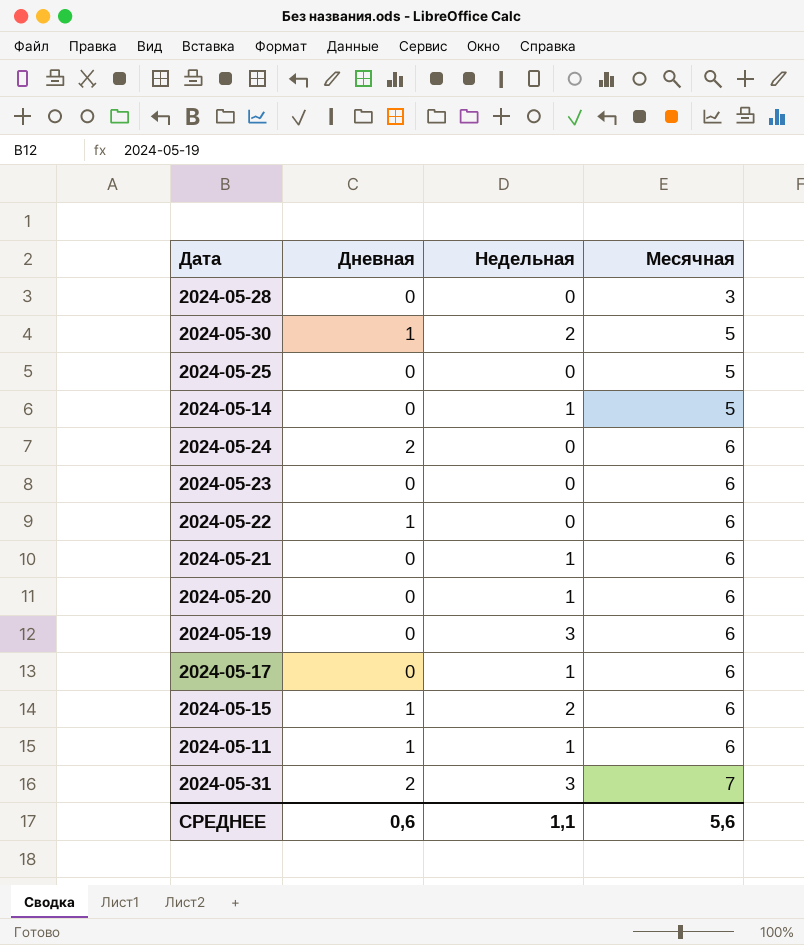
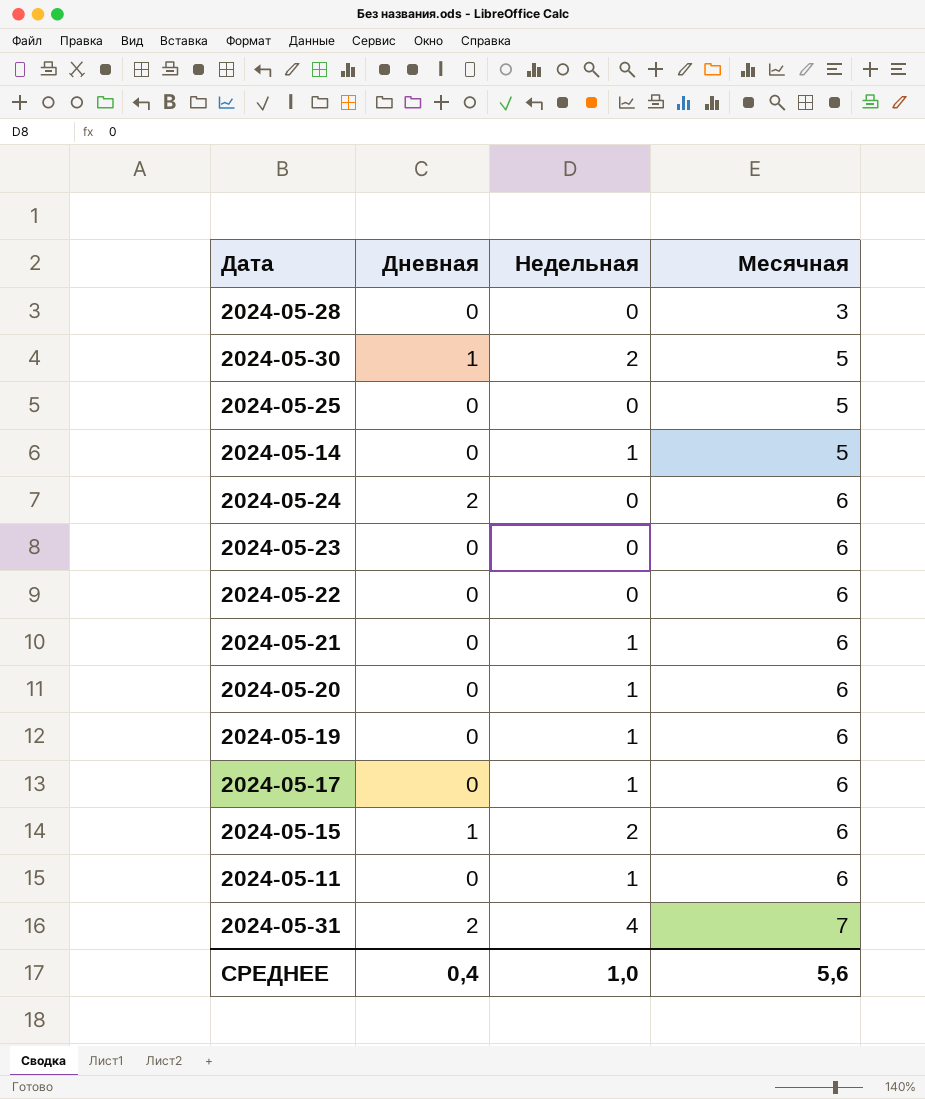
2024-05-22 | Дневная: 1 -> 0
2024-05-19 | Недельная: 3 -> 1
2024-05-11 | Дневная: 1 -> 0
2024-05-31 | Недельная: 3 -> 4
СРЕДНЕЕ | Дневная: 0,6 -> 0,4
СРЕДНЕЕ | Недельная: 1,1 -> 1,0

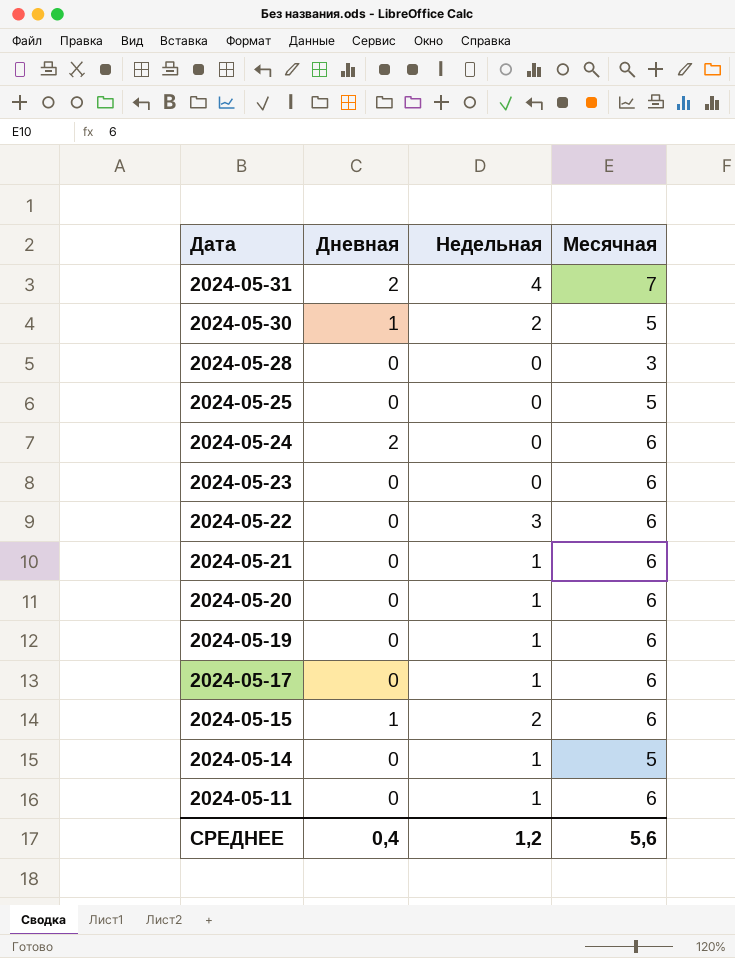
row order: Месячная ascending -> Дата descending
2024-05-22 | Недельная: 0 -> 3
СРЕДНЕЕ | Недельная: 1,0 -> 1,2

